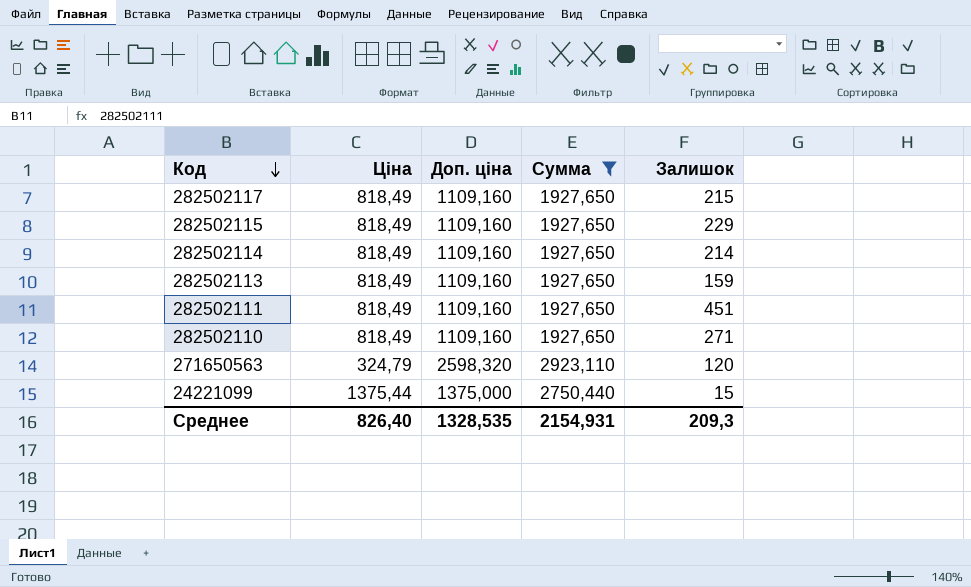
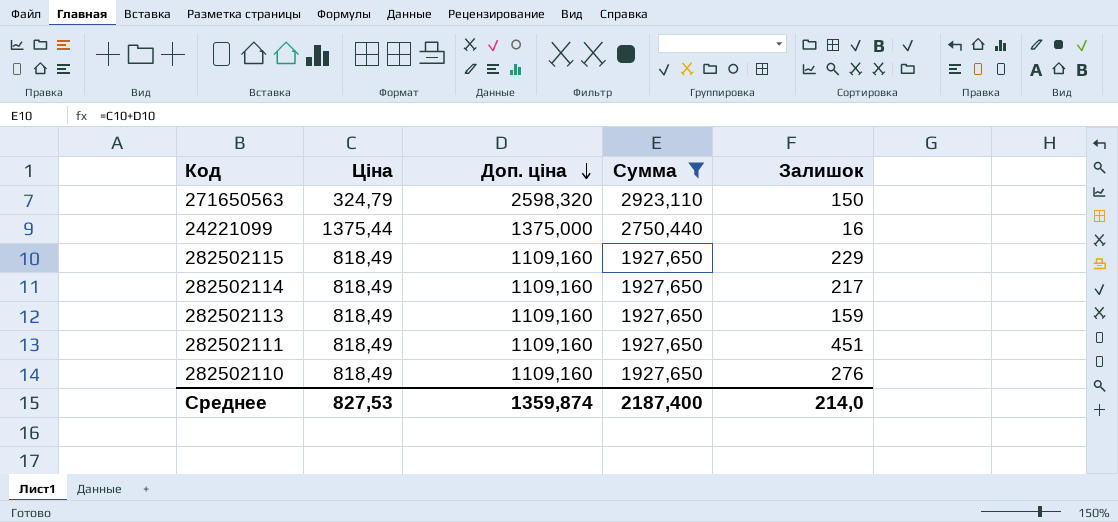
row order: Код descending -> Доп. ціна descending
row 282502117: 818,49 | 1109,160 | 1927,650 | 215 -> none
271650563 | Залишок: 120 -> 150
24221099 | Залишок: 15 -> 16
282502114 | Залишок: 214 -> 217
282502110 | Залишок: 271 -> 276
Среднее | Ціна: 826,40 -> 827,53
Среднее | Доп. ціна: 1328,535 -> 1359,874
Среднее | Сумма: 2154,931 -> 2187,400
Среднее | Залишок: 209,3 -> 214,0

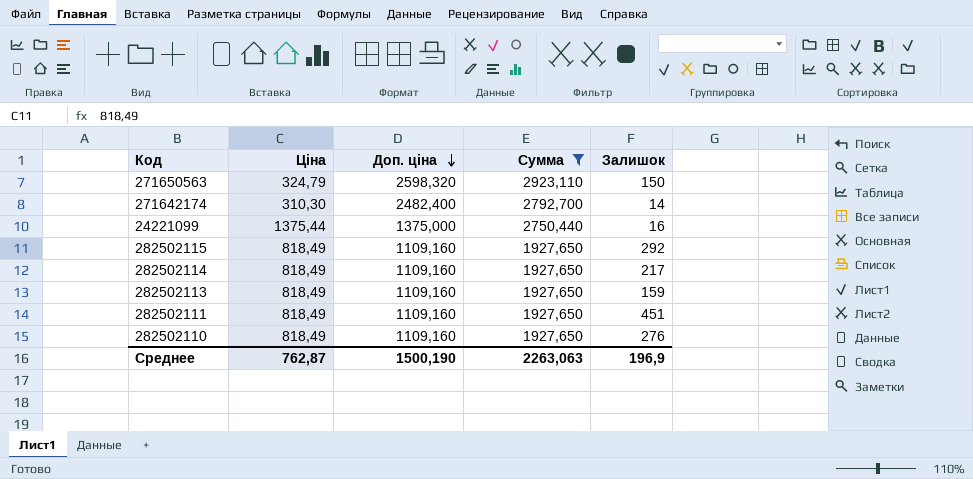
row 271642174: none -> 310,30 | 2482,400 | 2792,700 | 14
282502115 | Залишок: 229 -> 292
Среднее | Ціна: 827,53 -> 762,87
Среднее | Доп. ціна: 1359,874 -> 1500,190
Среднее | Сумма: 2187,400 -> 2263,063
Среднее | Залишок: 214,0 -> 196,9

